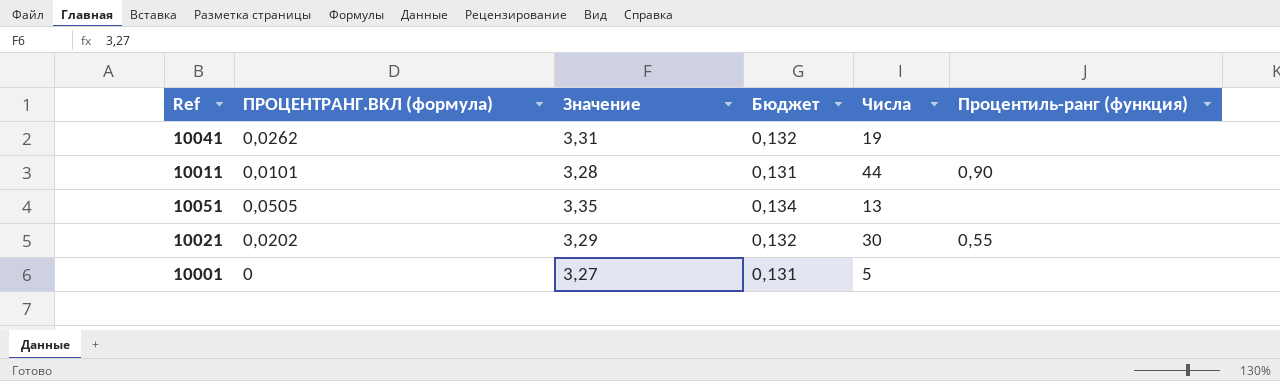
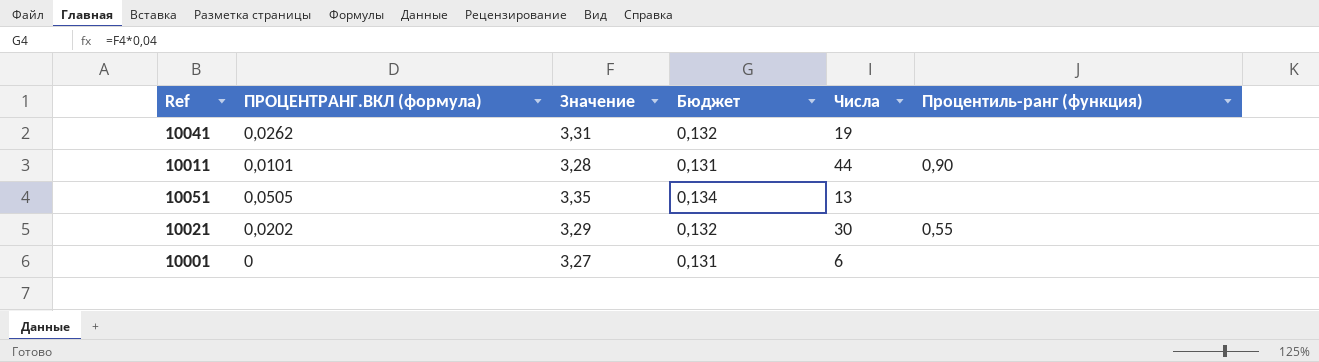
10001 | Числа: 5 -> 6

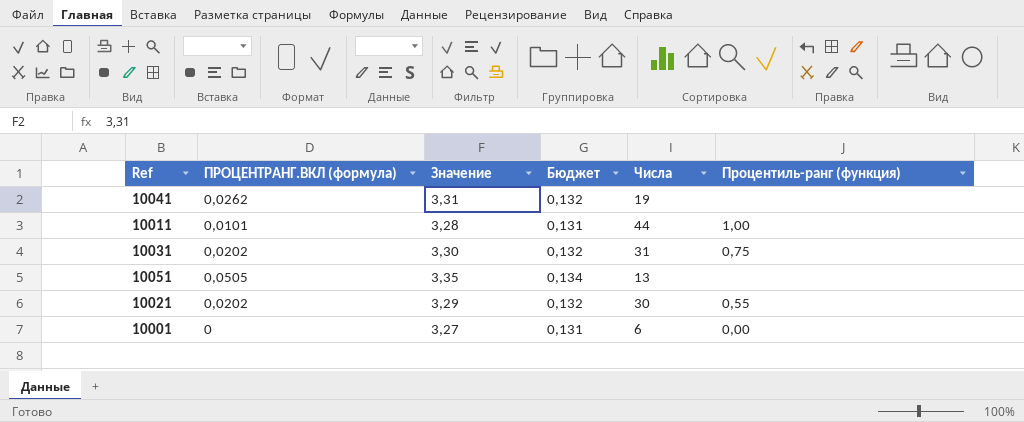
10011 | Процентиль-ранг (функция): 0,90 -> 1,00
row 10031: none -> 0,0202 | 3,30 | 0,132 | 31 | 0,75
10001 | Процентиль-ранг (функция): none -> 0,00

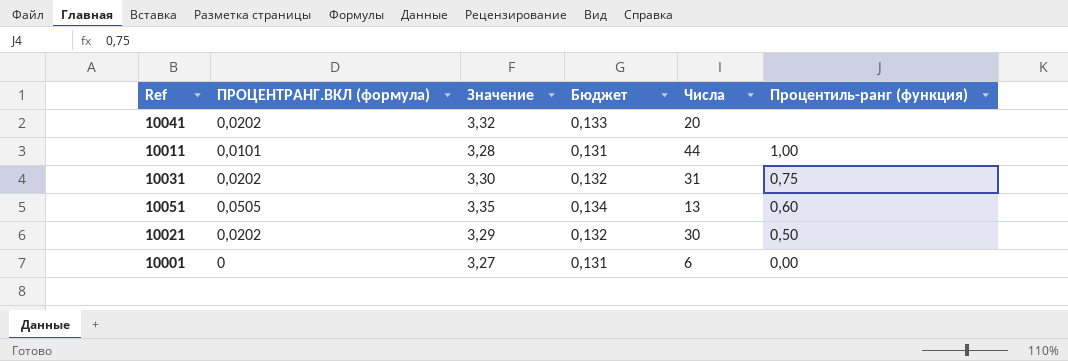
10041 | ПРОЦЕНТРАНГ.ВКЛ (формула): 0,0262 -> 0,0202
10041 | Значение: 3,31 -> 3,32
10041 | Бюджет: 0,132 -> 0,133
10041 | Числа: 19 -> 20
10051 | Процентиль-ранг (функция): none -> 0,60
10021 | Процентиль-ранг (функция): 0,55 -> 0,50

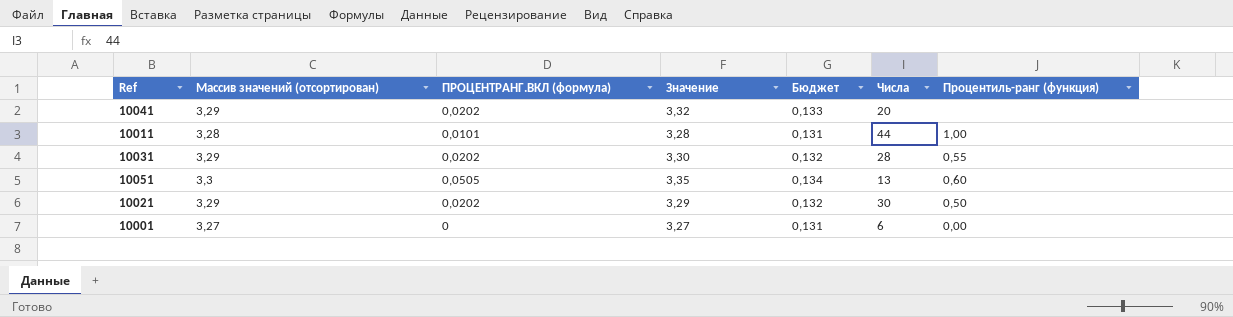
column Массив значений (отсортирован) | position: none -> 2
10031 | Числа: 31 -> 28
10031 | Процентиль-ранг (функция): 0,75 -> 0,55

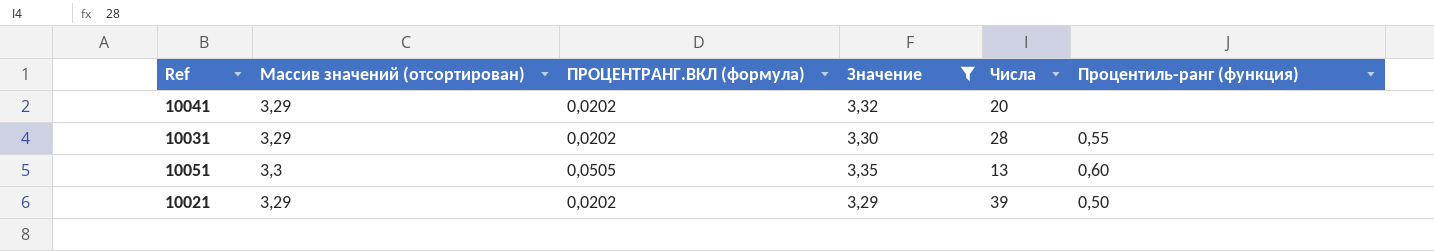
filter: none -> Значение >= 3,29
column Бюджет | formula: [Значение] * 0,04 -> none
10021 | Числа: 30 -> 39

